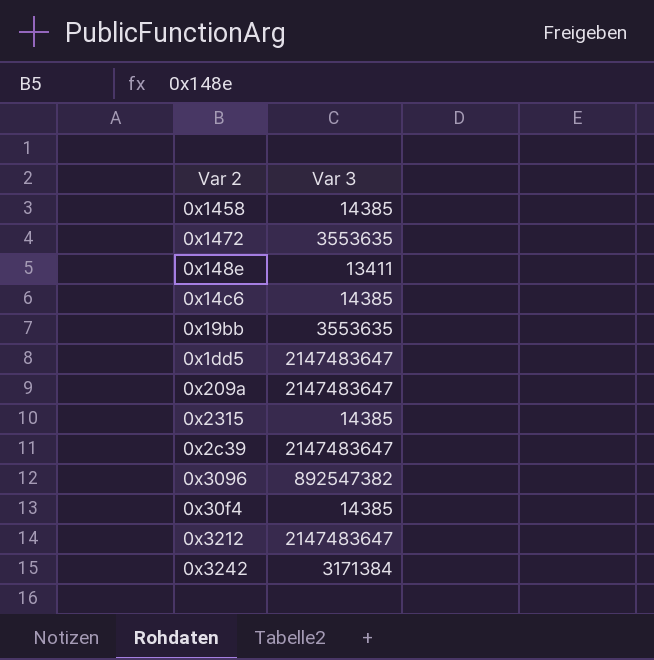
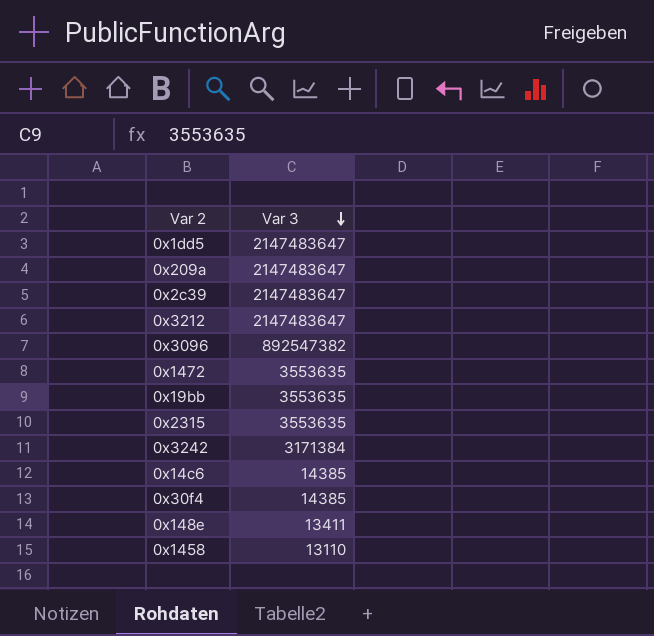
row order: none -> Var 3 descending
0x2315 | Var 3: 14385 -> 3553635
0x1458 | Var 3: 14385 -> 13110

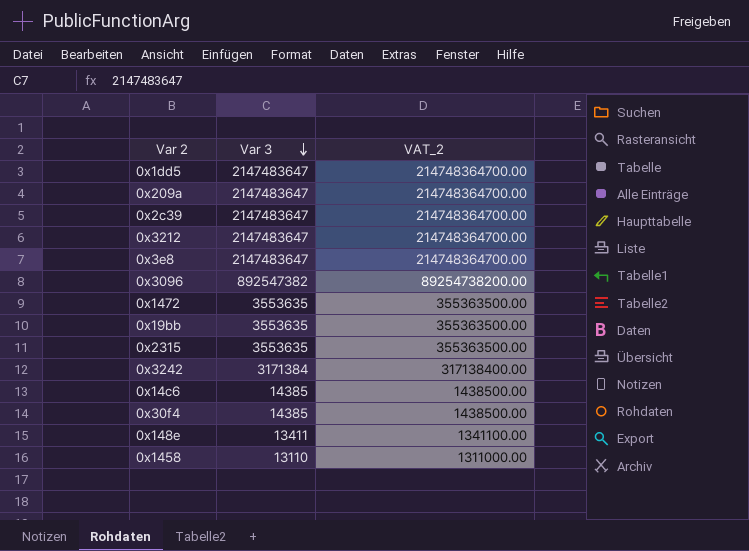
column VAT_2 | formula: none -> [Var 3] * 100
row 0x3e8: none -> 2147483647 | 214748364700.00

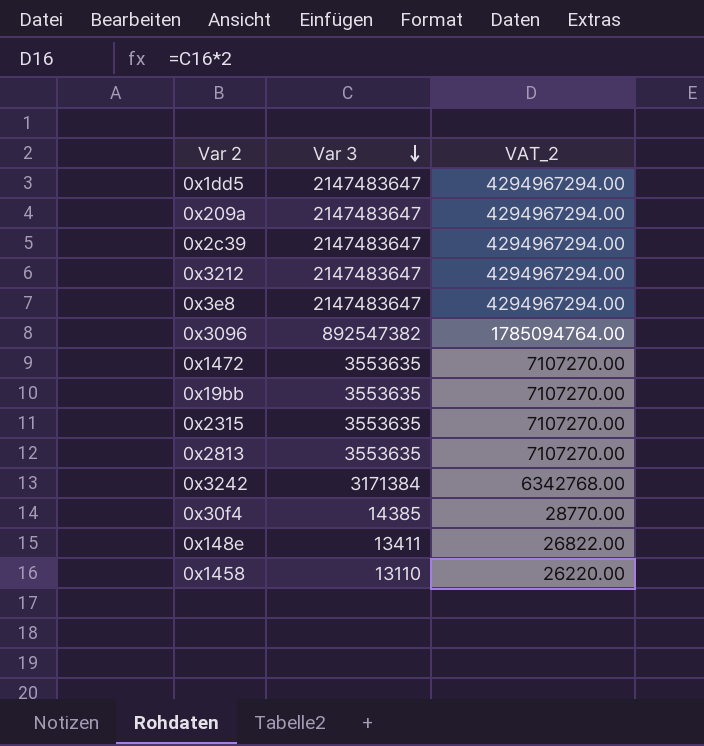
column VAT_2 | formula: [Var 3] * 100 -> [Var 3] * 2
row 0x14c6: 14385 | 1438500.00 -> none
row 0x2813: none -> 3553635 | 7107270.00

